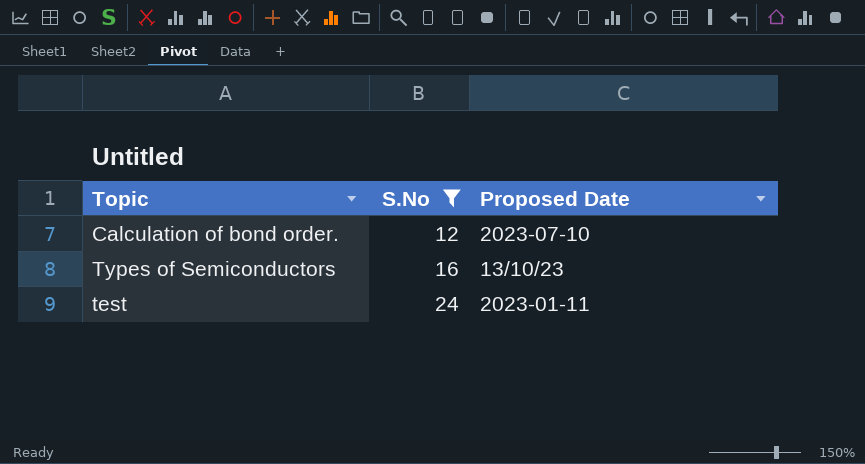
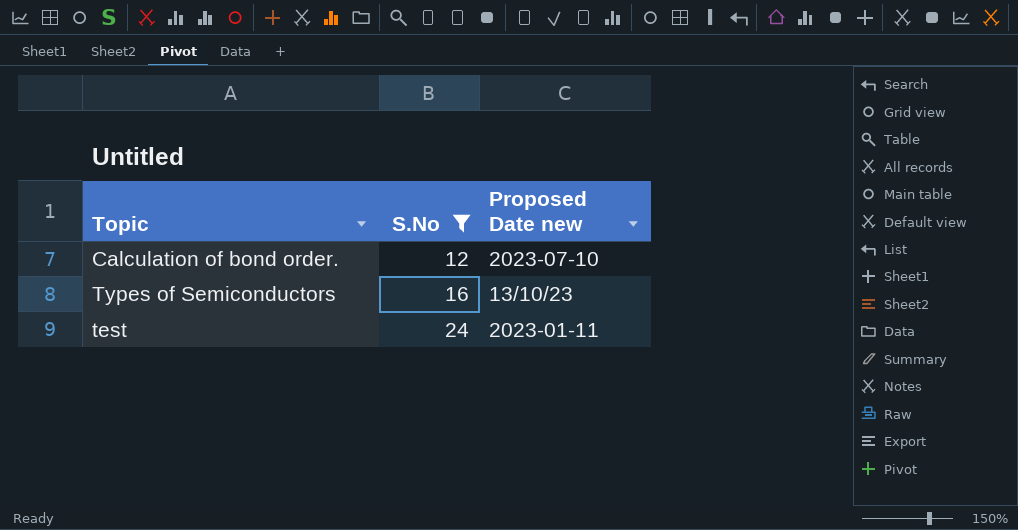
column name: Proposed Date -> Proposed Date new

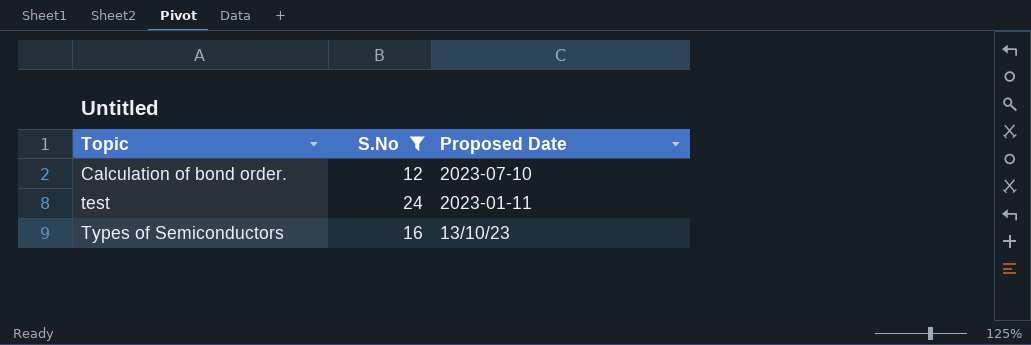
row order: S.No ascending -> Topic ascending
column name: Proposed Date new -> Proposed Date

